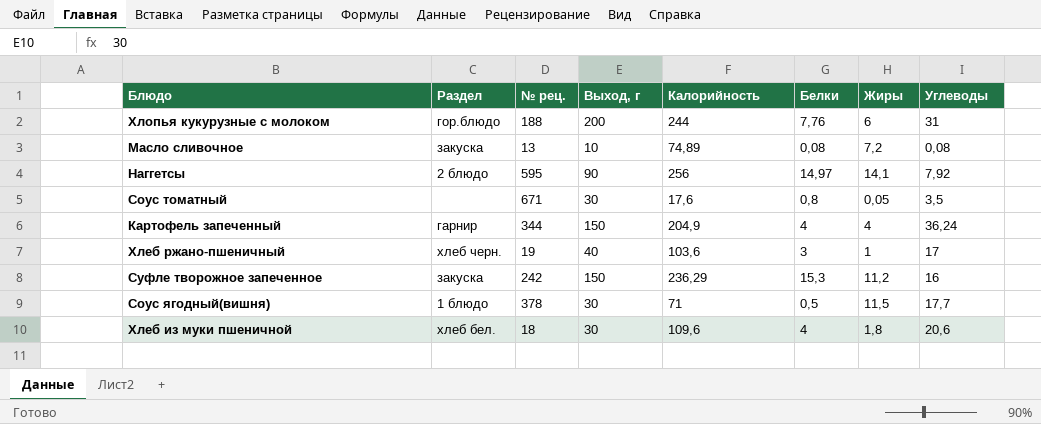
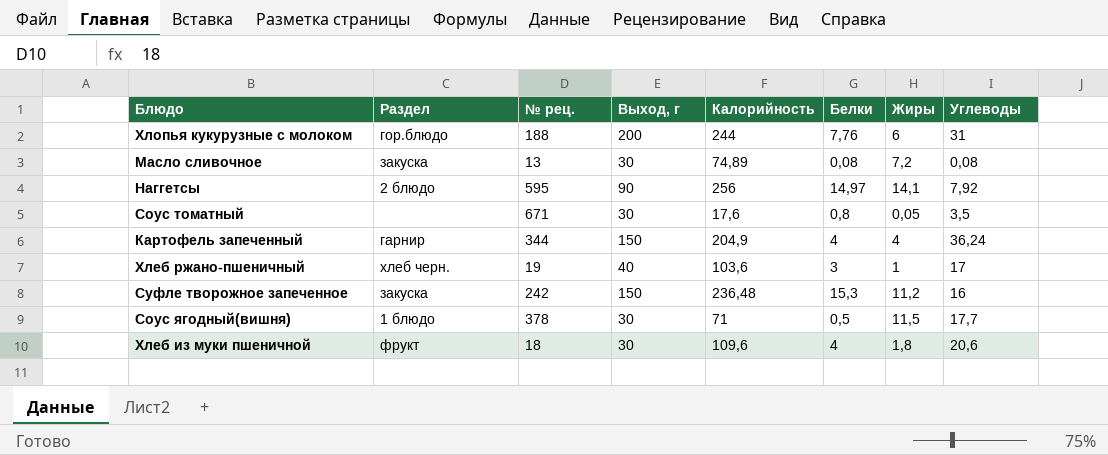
Масло сливочное | Выход, г: 10 -> 30
Суфле творожное запеченное | Калорийность: 236,29 -> 236,48
Хлеб из муки пшеничной | Раздел: хлеб бел. -> фрукт

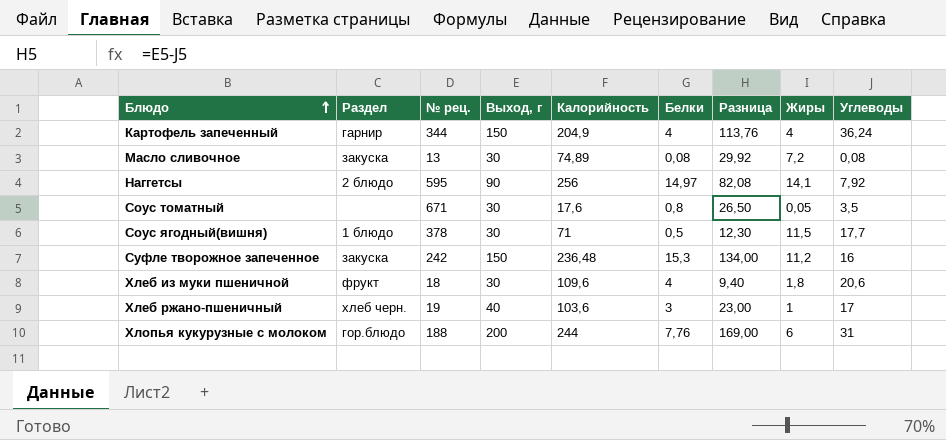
row order: none -> Блюдо ascending
column Разница | formula: none -> [Выход, г] - [Углеводы]

